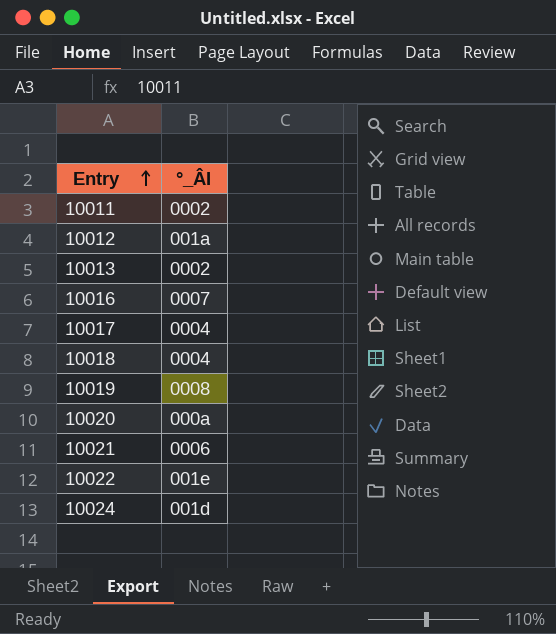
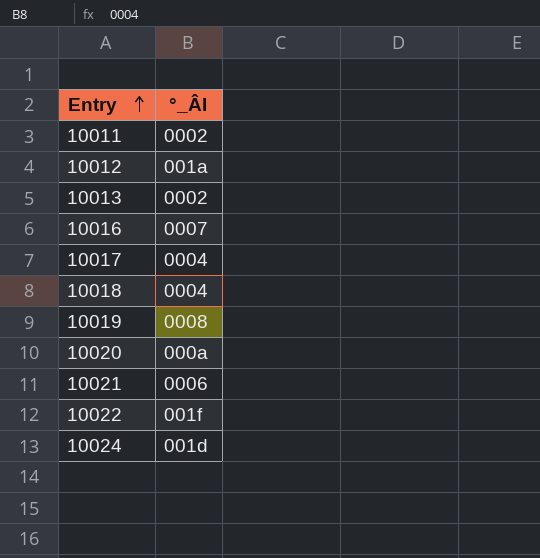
10022 | °_ÂI: 001e -> 001f

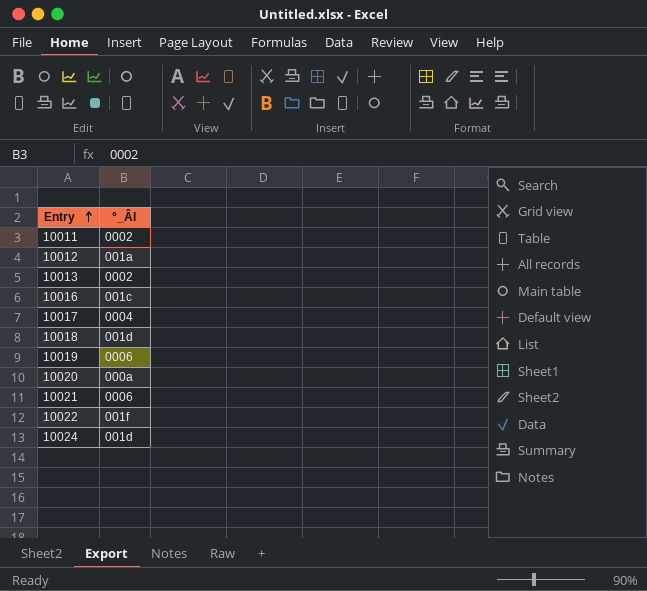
10016 | °_ÂI: 0007 -> 001c
10018 | °_ÂI: 0004 -> 001d
10019 | °_ÂI: 0008 -> 0006

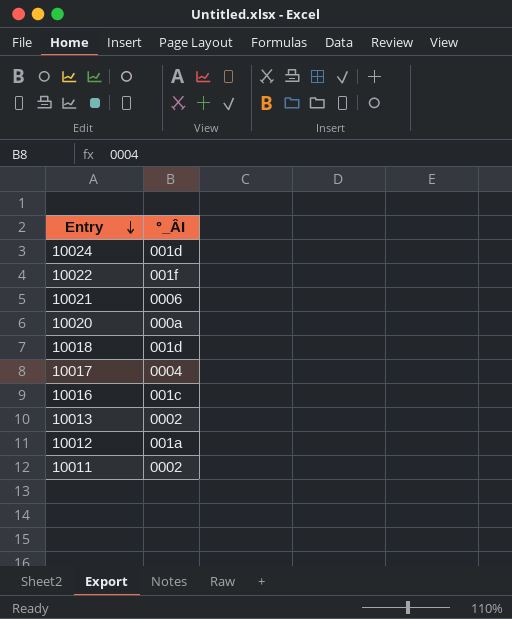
row order: Entry ascending -> Entry descending
row 10019: 0006 -> none

